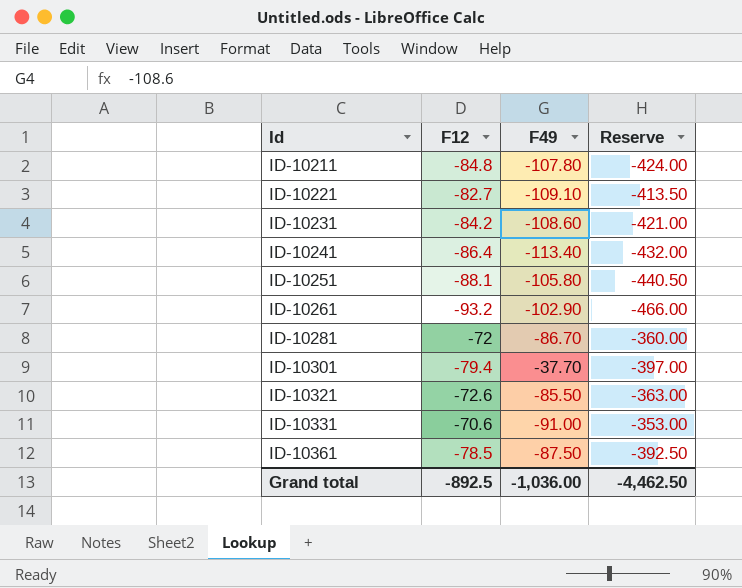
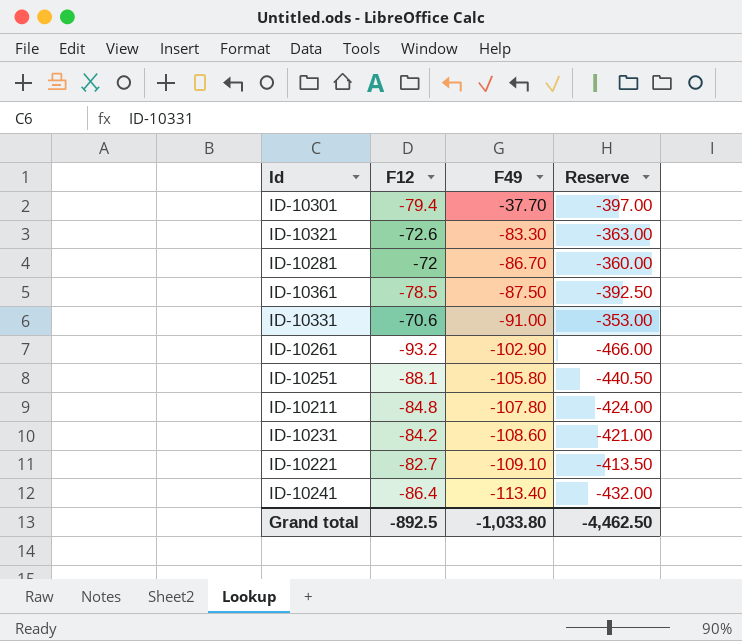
row order: Id ascending -> F49 descending
ID-10321 | F49: -85.50 -> -83.30
Grand total | F49: -1,036.00 -> -1,033.80

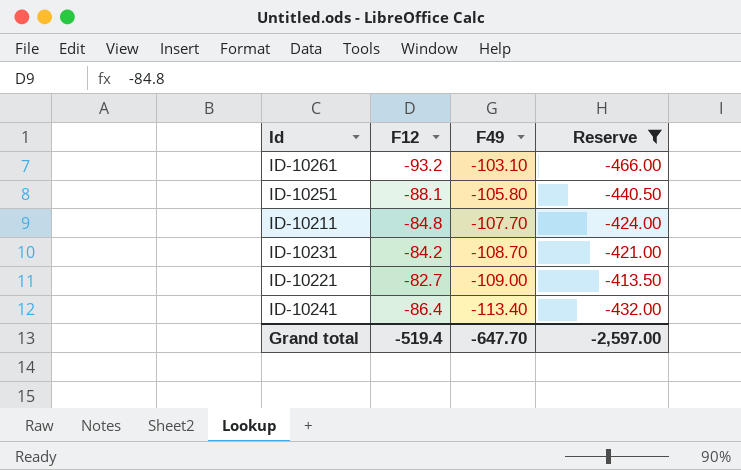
filter: none -> Reserve <= -413.50
ID-10261 | F49: -102.90 -> -103.10
ID-10211 | F49: -107.80 -> -107.70
ID-10231 | F49: -108.60 -> -108.70
ID-10221 | F49: -109.10 -> -109.00
Grand total | F12: -892.5 -> -519.4
Grand total | F49: -1,033.80 -> -647.70
Grand total | Reserve: -4,462.50 -> -2,597.00

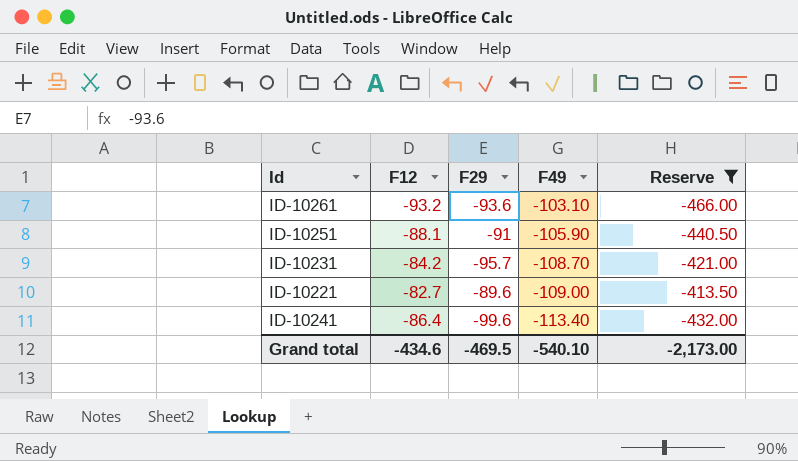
column F29 | position: none -> 3
row ID-10211: -84.8 | -107.70 | -424.00 -> none
ID-10251 | F49: -105.80 -> -105.90
Grand total | F12: -519.4 -> -434.6
Grand total | F49: -647.70 -> -540.10
Grand total | Reserve: -2,597.00 -> -2,173.00

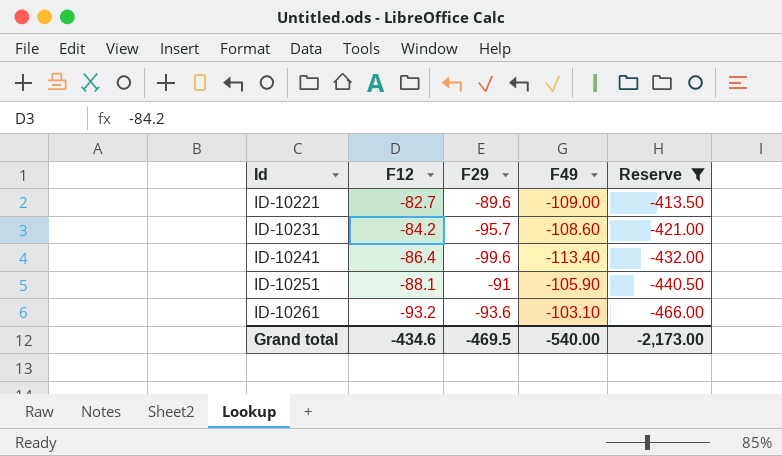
row order: F49 descending -> Id ascending
ID-10231 | F49: -108.70 -> -108.60
Grand total | F49: -540.10 -> -540.00

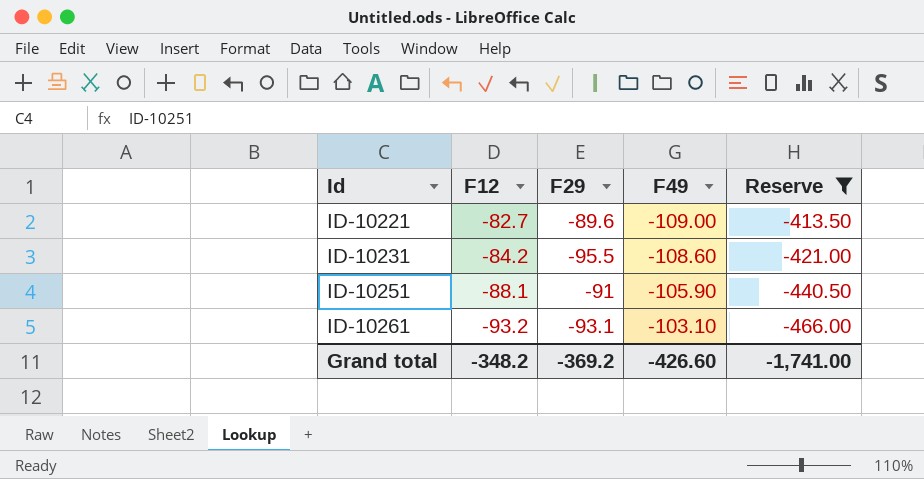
row ID-10241: -86.4 | -99.6 | -113.40 | -432.00 -> none
ID-10231 | F29: -95.7 -> -95.5
ID-10261 | F29: -93.6 -> -93.1
Grand total | F12: -434.6 -> -348.2
Grand total | F29: -469.5 -> -369.2
Grand total | F49: -540.00 -> -426.60
Grand total | Reserve: -2,173.00 -> -1,741.00

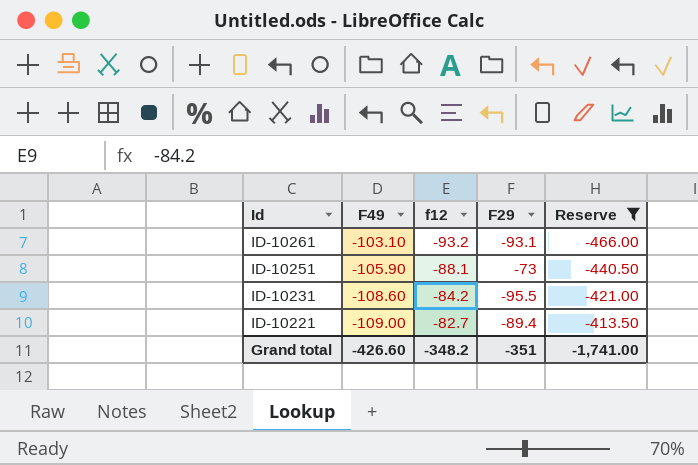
row order: Id ascending -> Id descending
column F49 | position: 4 -> 2
column name: F12 -> f12
ID-10251 | F29: -91 -> -73
ID-10221 | F29: -89.6 -> -89.4
Grand total | F29: -369.2 -> -351

